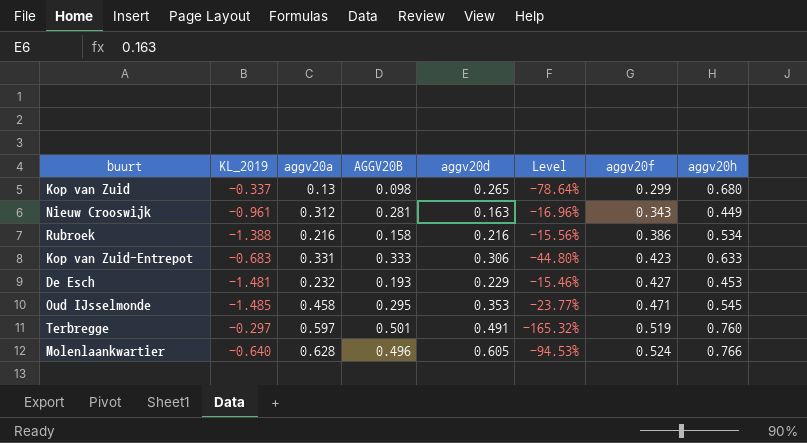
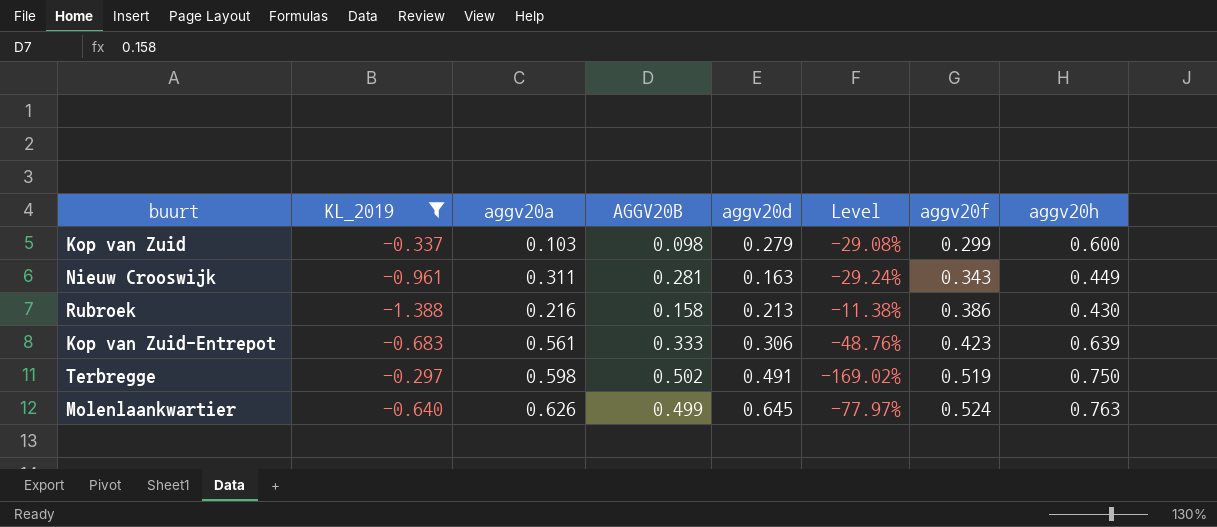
filter: none -> KL_2019 >= -1.388
column Level | formula: [aggv20d] / [KL_2019] -> [AGGV20B] / [KL_2019]
Kop van Zuid | aggv20a: 0.13 -> 0.103
Kop van Zuid | aggv20d: 0.265 -> 0.279
Kop van Zuid | aggv20h: 0.680 -> 0.600
Nieuw Crooswijk | aggv20a: 0.312 -> 0.311
Rubroek | aggv20d: 0.216 -> 0.213
Rubroek | aggv20h: 0.534 -> 0.430
Kop van Zuid-Entrepot | aggv20a: 0.331 -> 0.561
Kop van Zuid-Entrepot | aggv20h: 0.633 -> 0.639
Terbregge | aggv20a: 0.597 -> 0.598
Terbregge | AGGV20B: 0.501 -> 0.502
Terbregge | aggv20h: 0.760 -> 0.750
Molenlaankwartier | aggv20a: 0.628 -> 0.626
Molenlaankwartier | AGGV20B: 0.496 -> 0.499
Molenlaankwartier | aggv20d: 0.605 -> 0.645
Molenlaankwartier | aggv20h: 0.766 -> 0.763

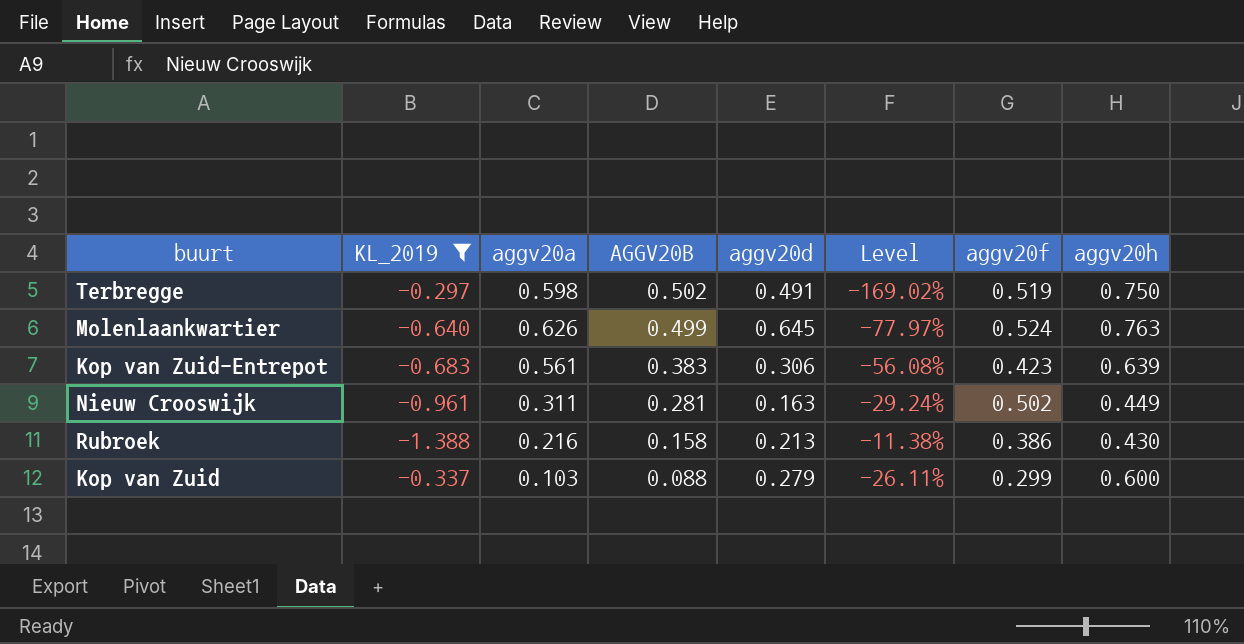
row order: aggv20f ascending -> AGGV20B descending
Kop van Zuid-Entrepot | AGGV20B: 0.333 -> 0.383
Kop van Zuid-Entrepot | Level: -48.76% -> -56.08%
Nieuw Crooswijk | aggv20f: 0.343 -> 0.502
Kop van Zuid | AGGV20B: 0.098 -> 0.088
Kop van Zuid | Level: -29.08% -> -26.11%

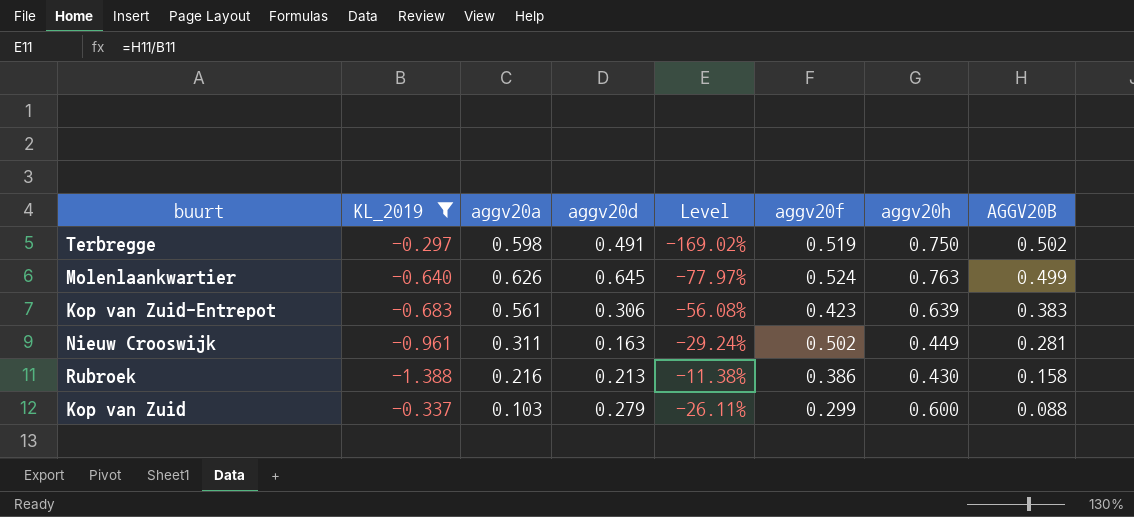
column AGGV20B | position: 4 -> 8

